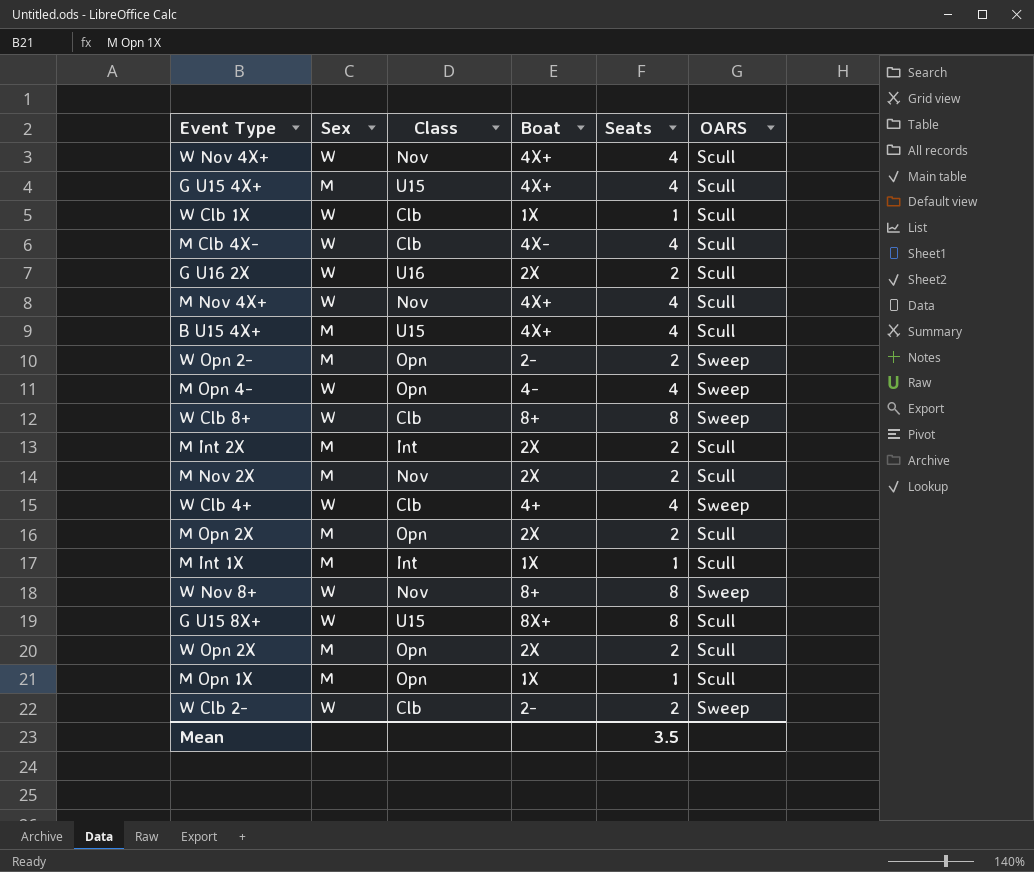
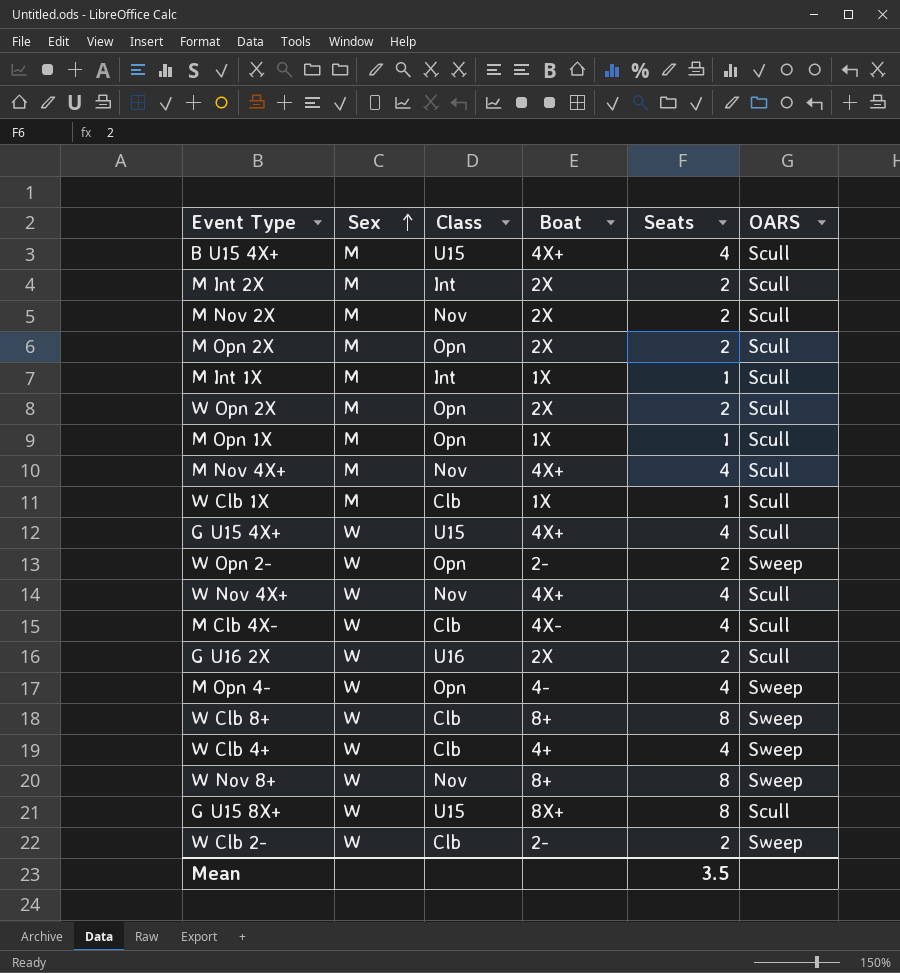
row order: none -> Sex ascending
M Nov 4X+ | Sex: W -> M
W Clb 1X | Sex: W -> M
G U15 4X+ | Sex: M -> W
W Opn 2- | Sex: M -> W

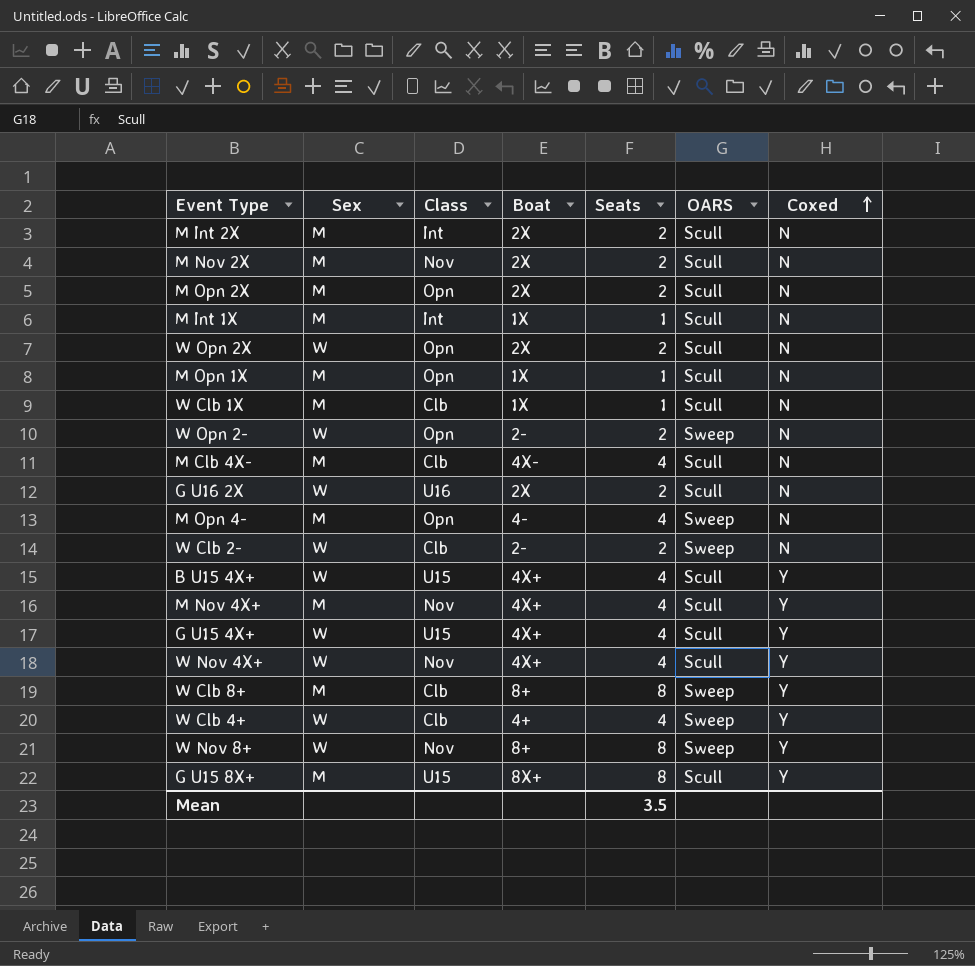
row order: Sex ascending -> Coxed ascending
column Coxed | position: none -> 7
W Opn 2X | Sex: M -> W
M Clb 4X- | Sex: W -> M
M Opn 4- | Sex: W -> M
B U15 4X+ | Sex: M -> W
W Clb 8+ | Sex: W -> M
G U15 8X+ | Sex: W -> M

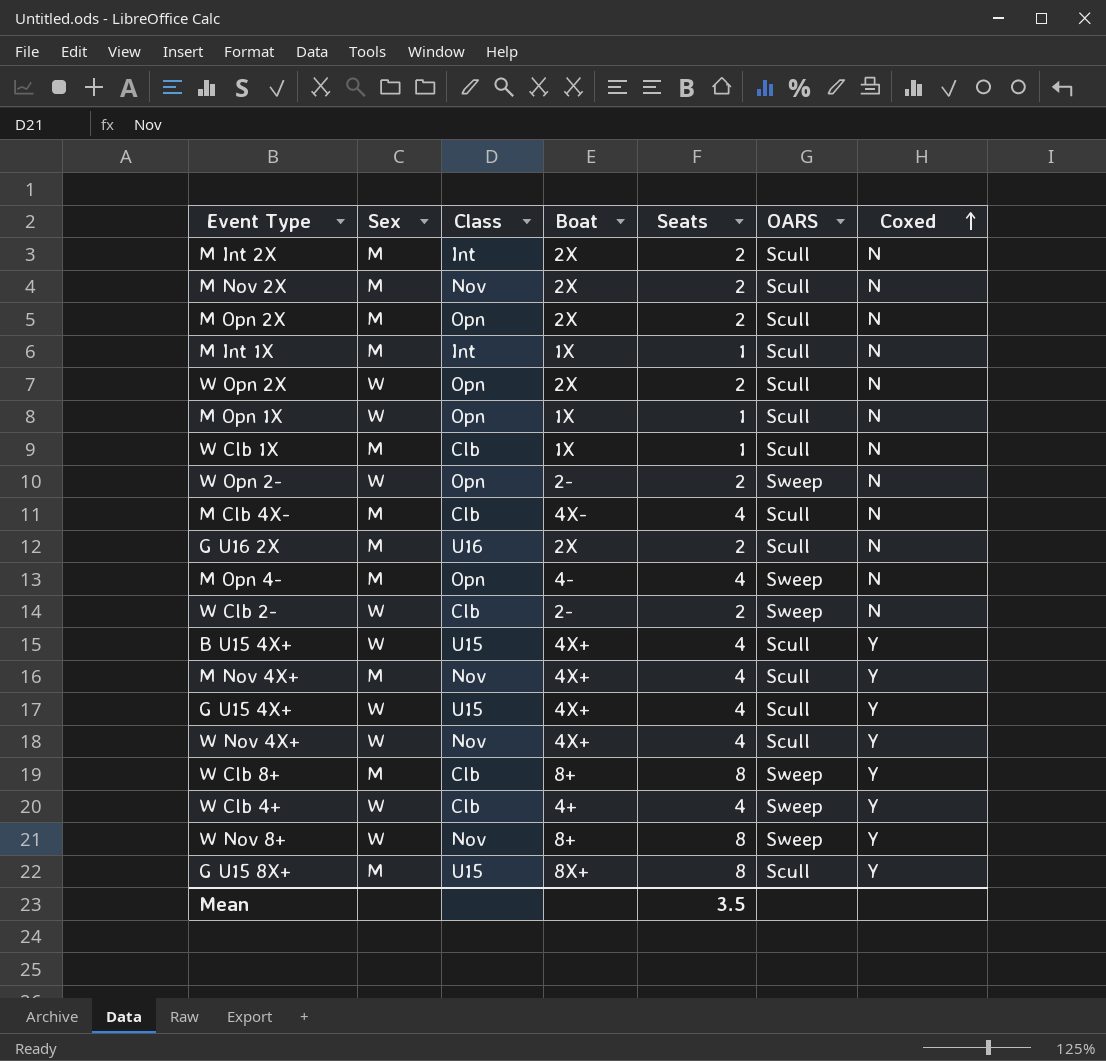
M Opn 1X | Sex: M -> W
G U16 2X | Sex: W -> M

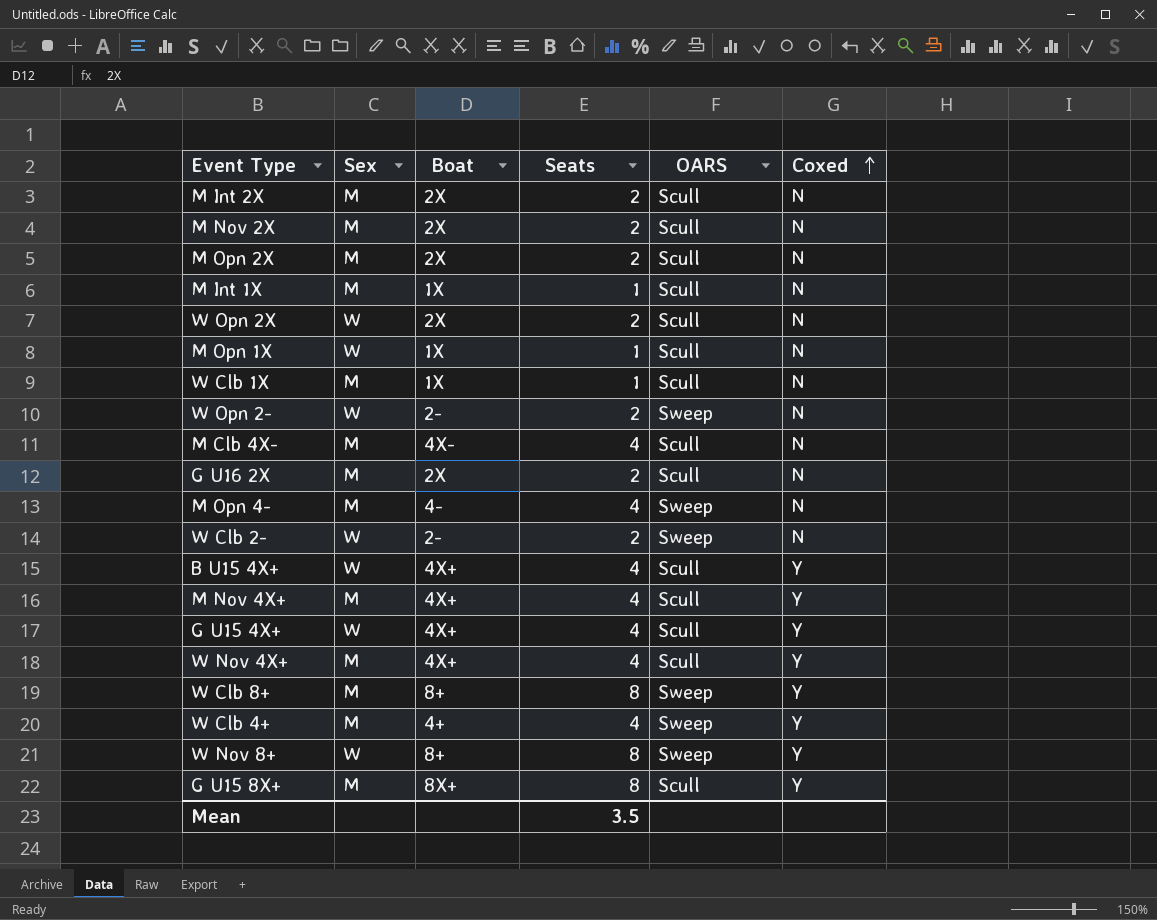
column Class | position: 3 -> none
W Nov 4X+ | Sex: W -> M
W Clb 4+ | Sex: W -> M

